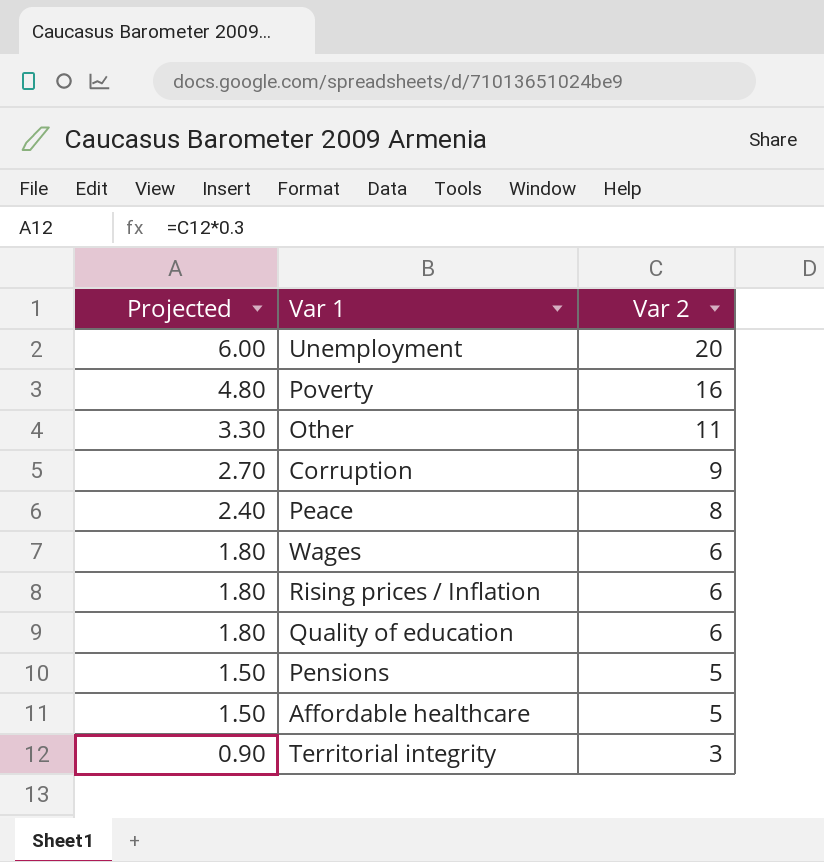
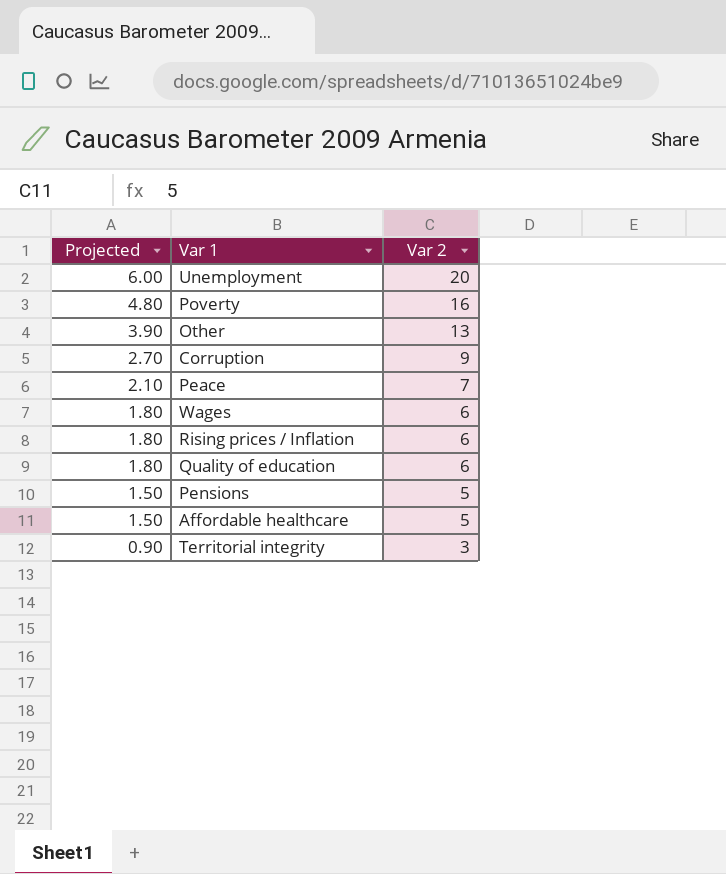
Other | Projected: 3.30 -> 3.90
Other | Var 2: 11 -> 13
Peace | Projected: 2.40 -> 2.10
Peace | Var 2: 8 -> 7

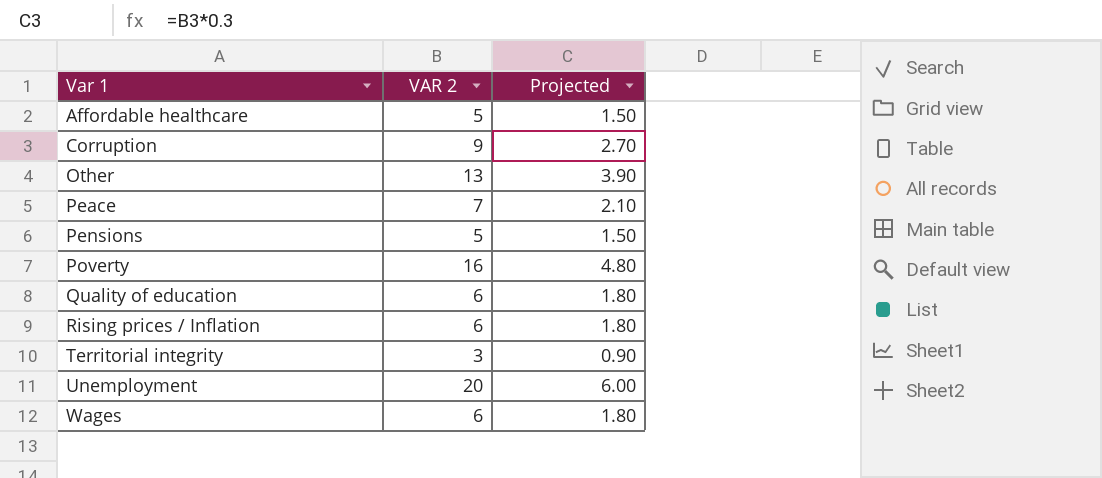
row order: Projected descending -> Var 1 ascending
column name: Var 2 -> VAR 2
column Projected | position: 1 -> 3

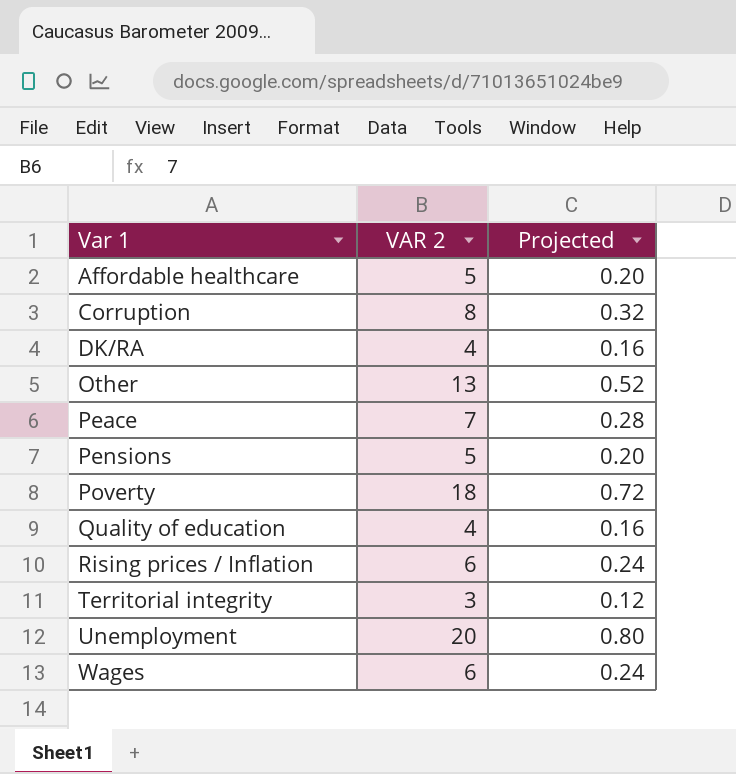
column Projected | formula: [VAR 2] * 0.3 -> [VAR 2] * 0.04
Corruption | VAR 2: 9 -> 8
row DK/RA: none -> 4 | 0.16
Poverty | VAR 2: 16 -> 18
Quality of education | VAR 2: 6 -> 4

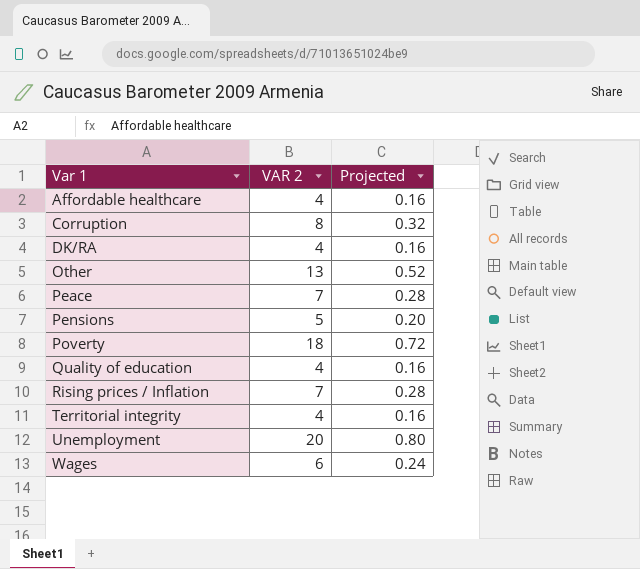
Affordable healthcare | VAR 2: 5 -> 4
Affordable healthcare | Projected: 0.20 -> 0.16
Rising prices / Inflation | VAR 2: 6 -> 7
Rising prices / Inflation | Projected: 0.24 -> 0.28
Territorial integrity | VAR 2: 3 -> 4
Territorial integrity | Projected: 0.12 -> 0.16

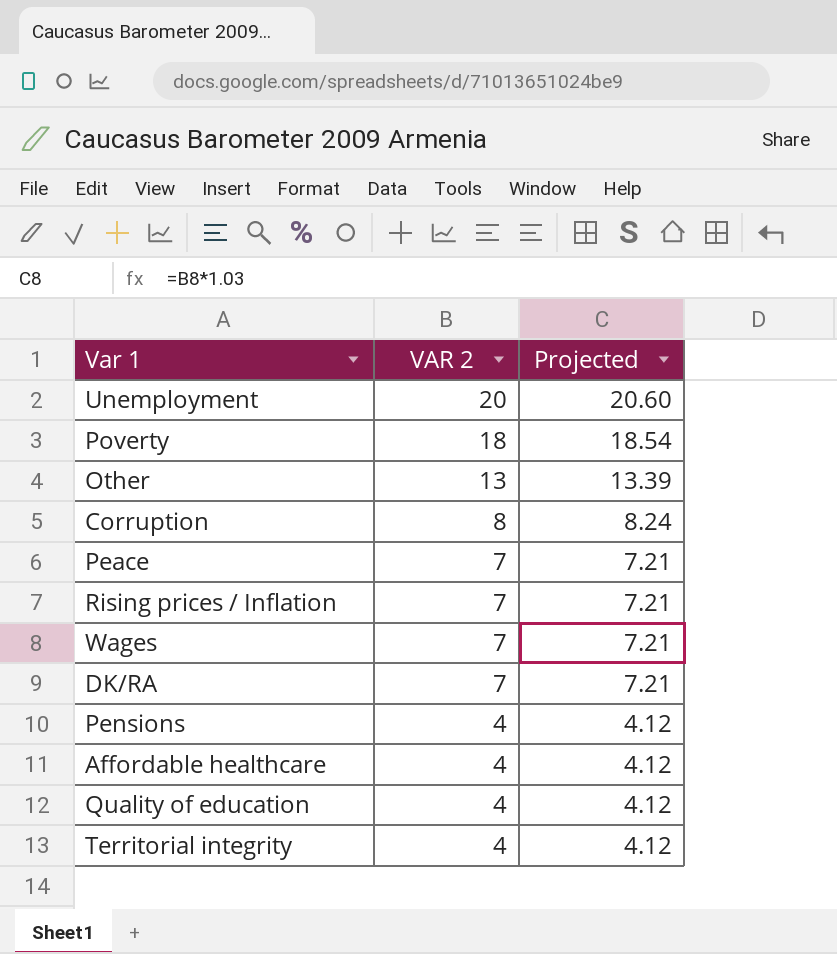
row order: Var 1 ascending -> VAR 2 descending
column Projected | formula: [VAR 2] * 0.04 -> [VAR 2] * 1.03
Wages | VAR 2: 6 -> 7
DK/RA | VAR 2: 4 -> 7
Pensions | VAR 2: 5 -> 4

